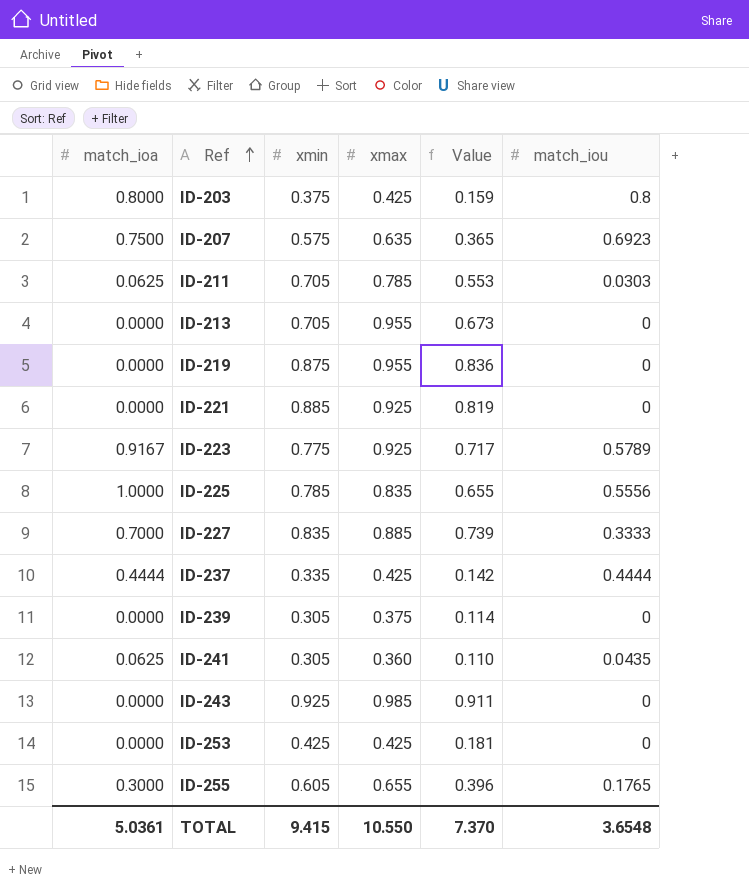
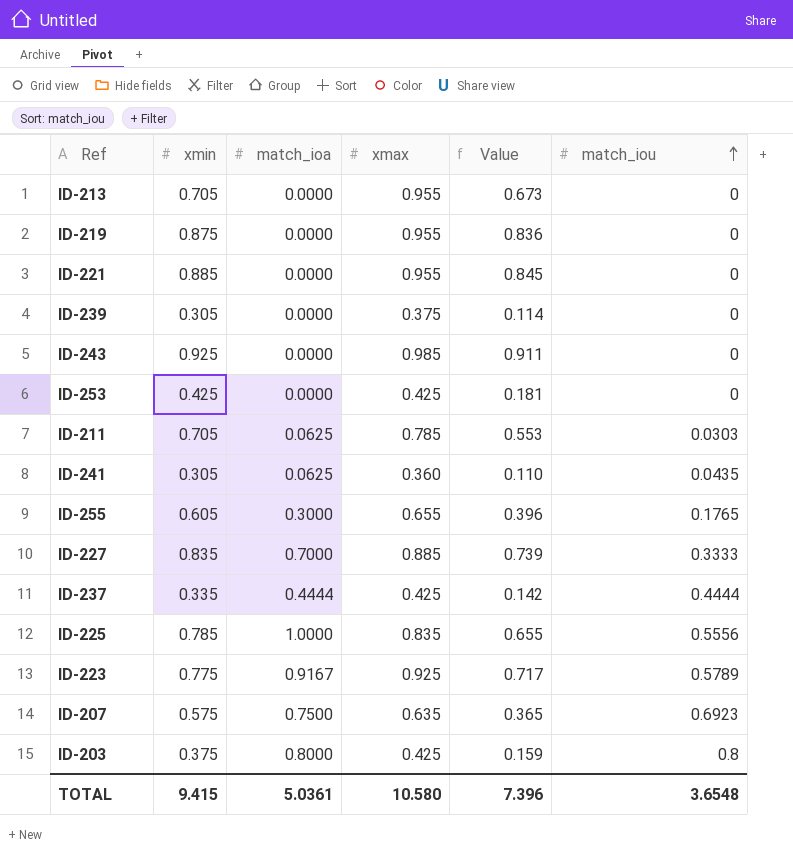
row order: Ref ascending -> match_iou ascending
column match_ioa | position: 1 -> 3
ID-221 | xmax: 0.925 -> 0.955
ID-221 | Value: 0.819 -> 0.845
TOTAL | xmax: 10.550 -> 10.580
TOTAL | Value: 7.370 -> 7.396

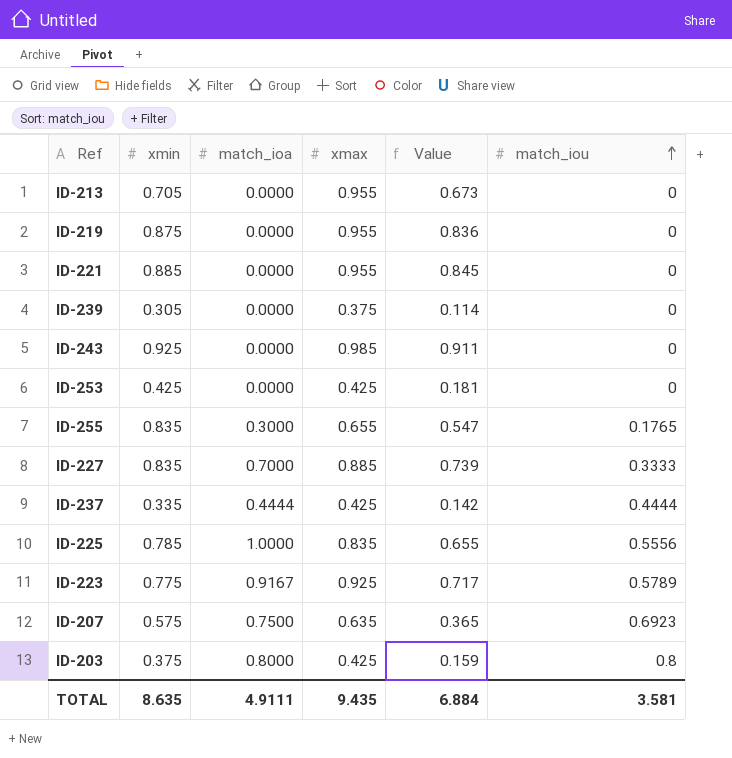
row ID-211: 0.705 | 0.0625 | 0.785 | 0.553 | 0.0303 -> none
row ID-241: 0.305 | 0.0625 | 0.360 | 0.110 | 0.0435 -> none
ID-255 | xmin: 0.605 -> 0.835
ID-255 | Value: 0.396 -> 0.547
TOTAL | xmin: 9.415 -> 8.635
TOTAL | match_ioa: 5.0361 -> 4.9111
TOTAL | xmax: 10.580 -> 9.435
TOTAL | Value: 7.396 -> 6.884
TOTAL | match_iou: 3.6548 -> 3.581

